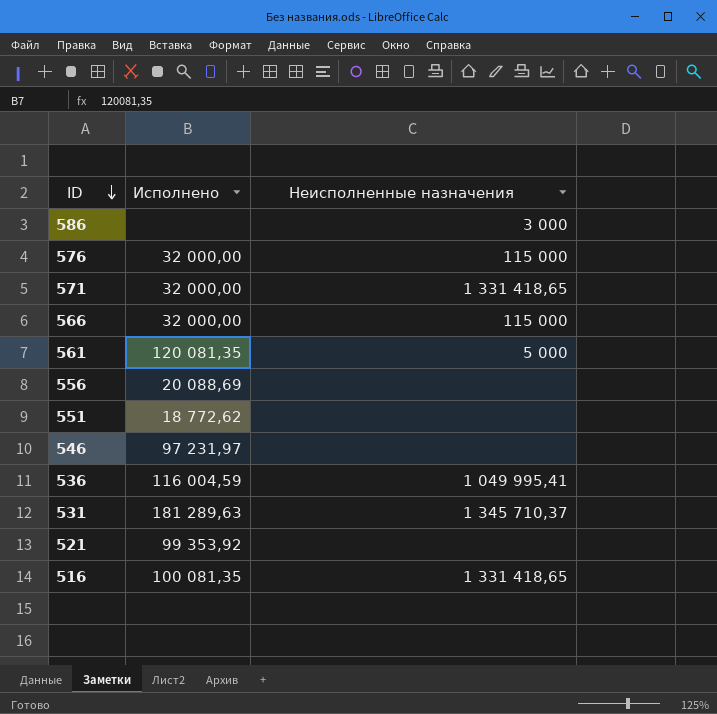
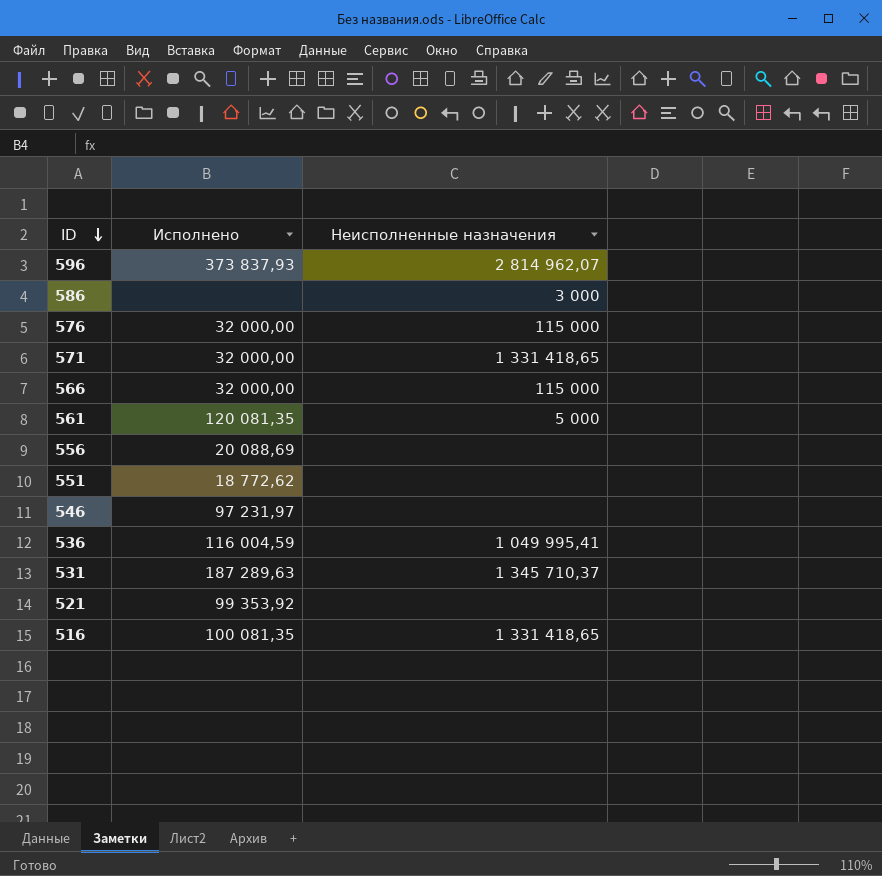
row 596: none -> 373 837,93 | 2 814 962,07
531 | Исполнено: 181 289,63 -> 187 289,63

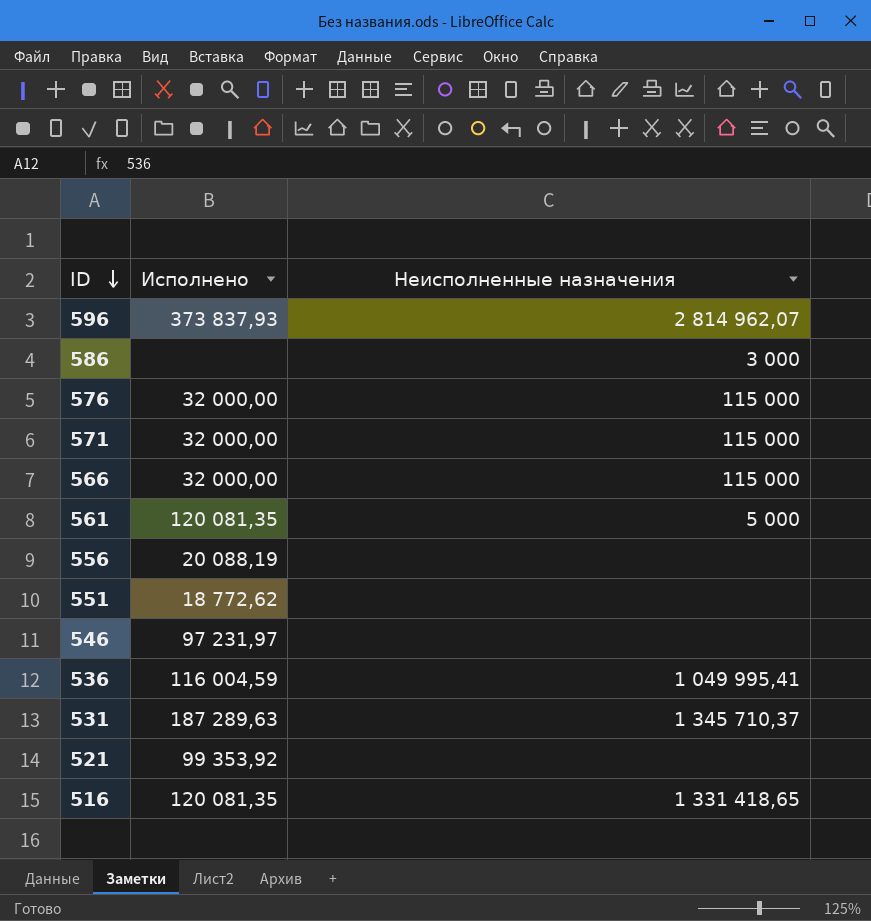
571 | Неисполненные назначения: 1 331 418,65 -> 115 000
556 | Исполнено: 20 088,69 -> 20 088,19
516 | Исполнено: 100 081,35 -> 120 081,35

